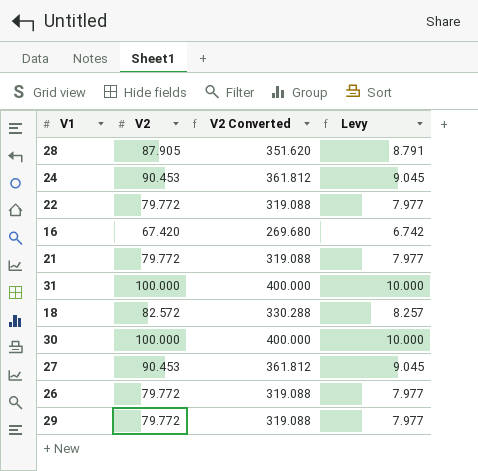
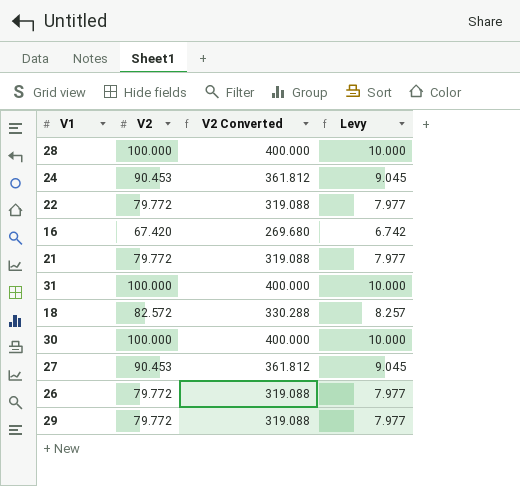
28 | V2: 87.905 -> 100.000
28 | V2 Converted: 351.620 -> 400.000
28 | Levy: 8.791 -> 10.000

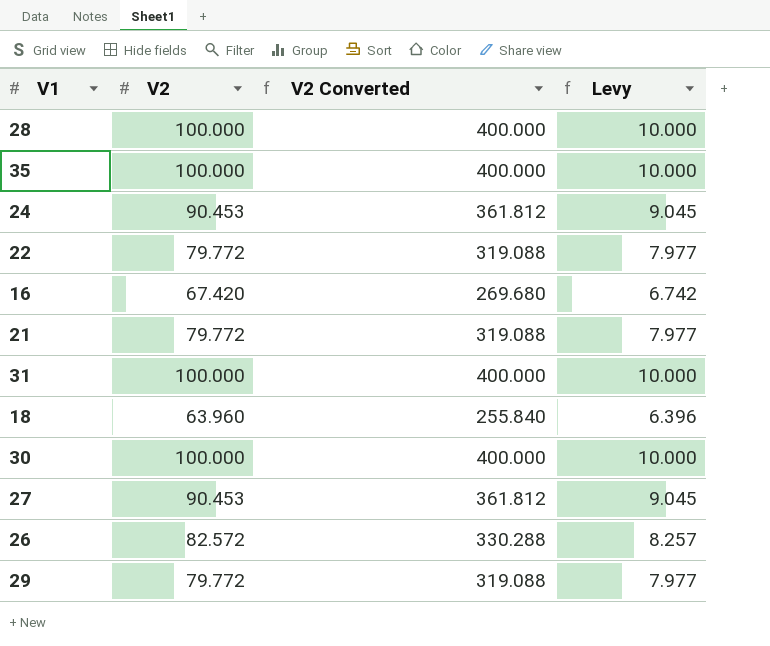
row 35: none -> 100.000 | 400.000 | 10.000
18 | V2: 82.572 -> 63.960
18 | V2 Converted: 330.288 -> 255.840
18 | Levy: 8.257 -> 6.396
26 | V2: 79.772 -> 82.572
26 | V2 Converted: 319.088 -> 330.288
26 | Levy: 7.977 -> 8.257

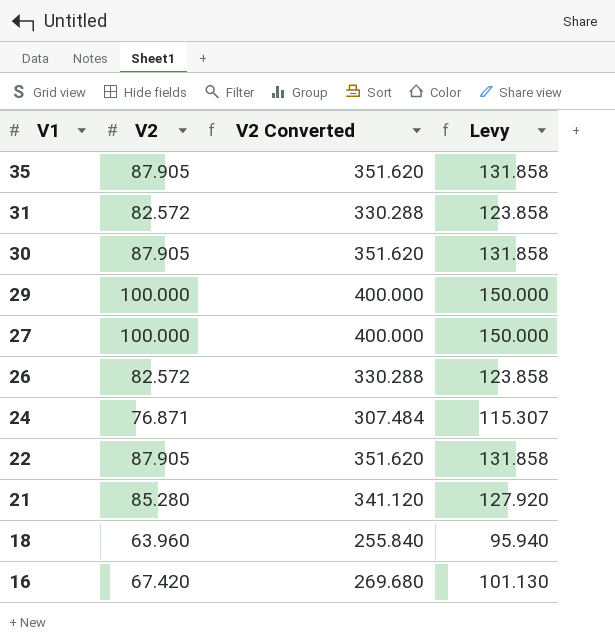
row order: none -> V1 descending
column Levy | formula: [V2] * 0.1 -> [V2] * 1.5
row 28: 100.000 | 400.000 | 10.000 -> none
35 | V2: 100.000 -> 87.905
35 | V2 Converted: 400.000 -> 351.620
31 | V2: 100.000 -> 82.572
31 | V2 Converted: 400.000 -> 330.288
30 | V2: 100.000 -> 87.905
30 | V2 Converted: 400.000 -> 351.620
29 | V2: 79.772 -> 100.000
29 | V2 Converted: 319.088 -> 400.000
27 | V2: 90.453 -> 100.000
27 | V2 Converted: 361.812 -> 400.000
24 | V2: 90.453 -> 76.871
24 | V2 Converted: 361.812 -> 307.484
22 | V2: 79.772 -> 87.905
22 | V2 Converted: 319.088 -> 351.620
21 | V2: 79.772 -> 85.280
21 | V2 Converted: 319.088 -> 341.120

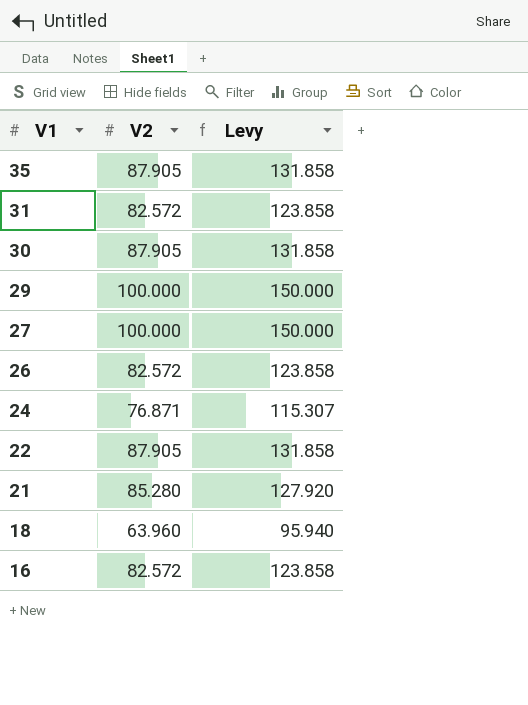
column V2 Converted | formula: [V2] * 4 -> none
16 | V2: 67.420 -> 82.572
16 | Levy: 101.130 -> 123.858

